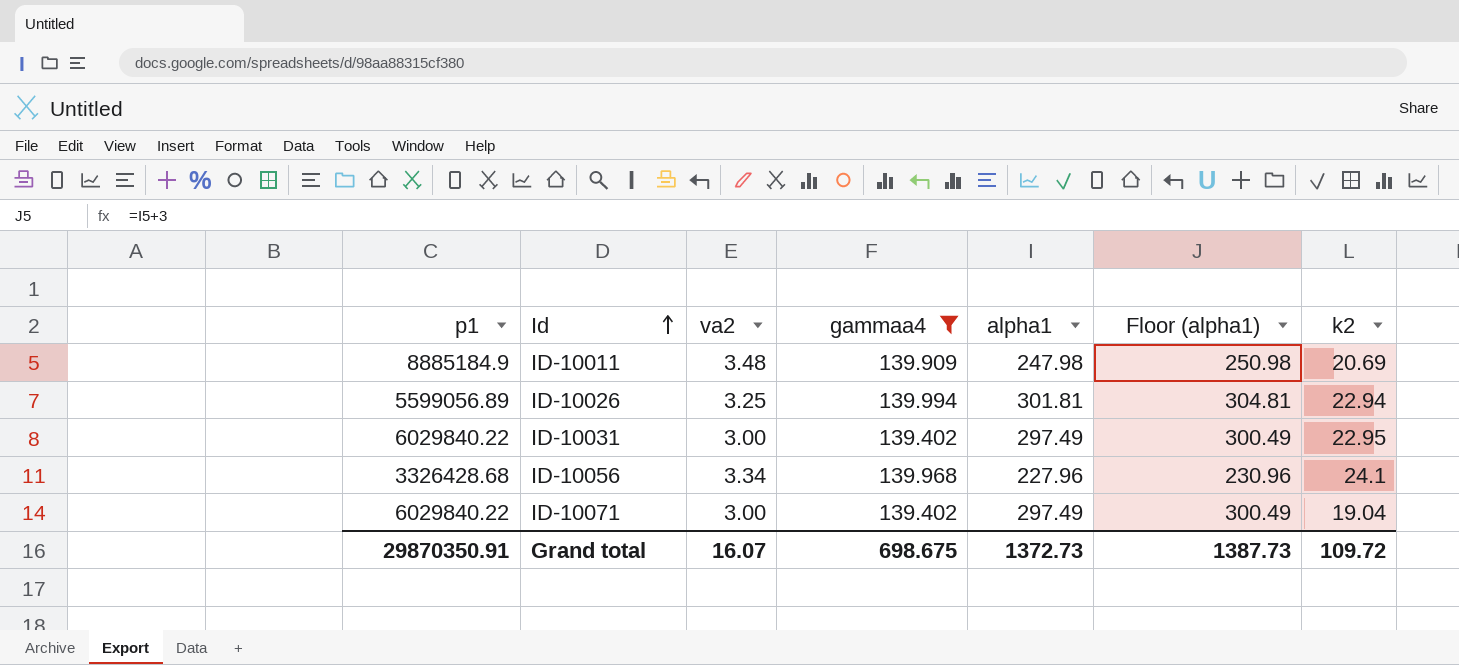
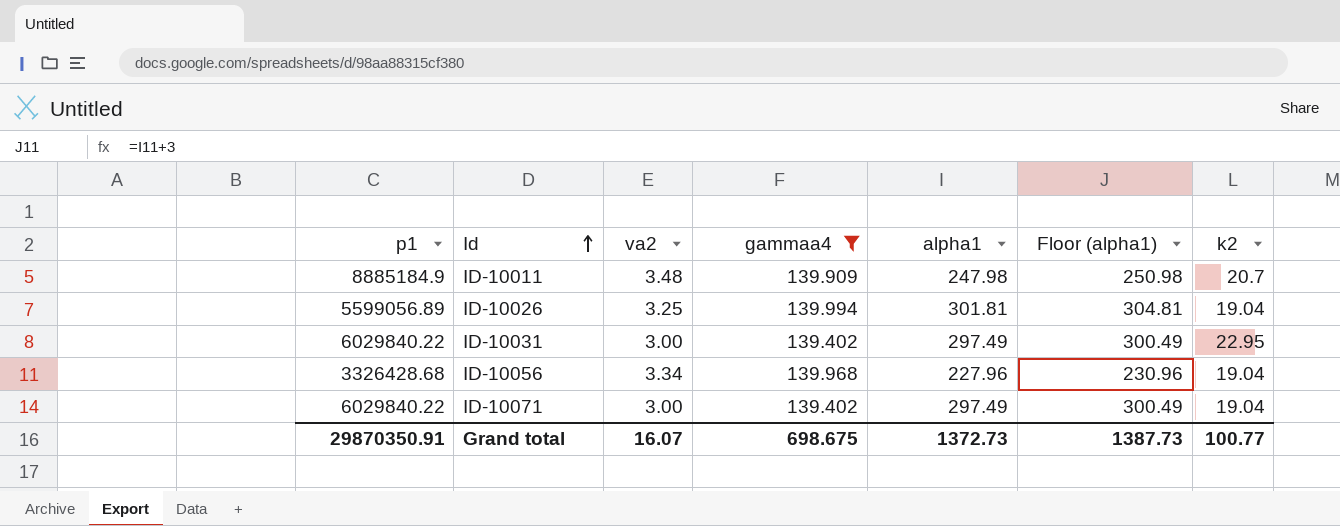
ID-10011 | k2: 20.69 -> 20.7
ID-10026 | k2: 22.94 -> 19.04
ID-10056 | k2: 24.1 -> 19.04
Grand total | k2: 109.72 -> 100.77

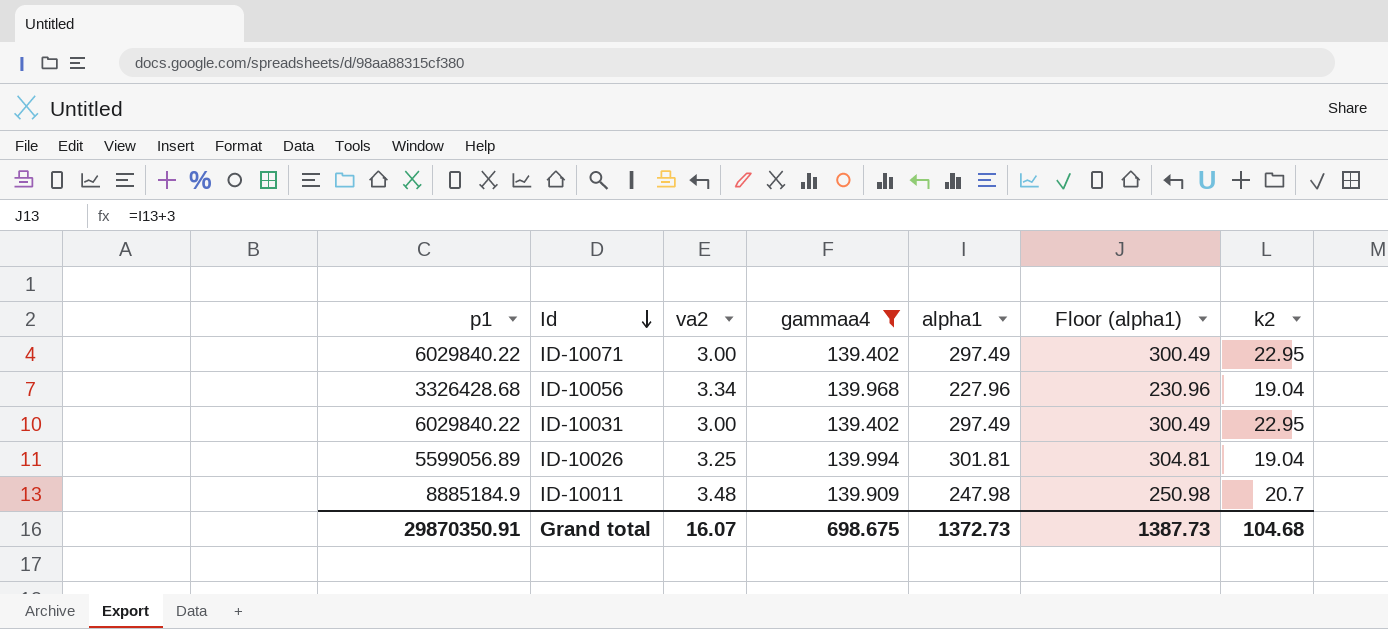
row order: Id ascending -> Id descending
ID-10071 | k2: 19.04 -> 22.95
Grand total | k2: 100.77 -> 104.68

